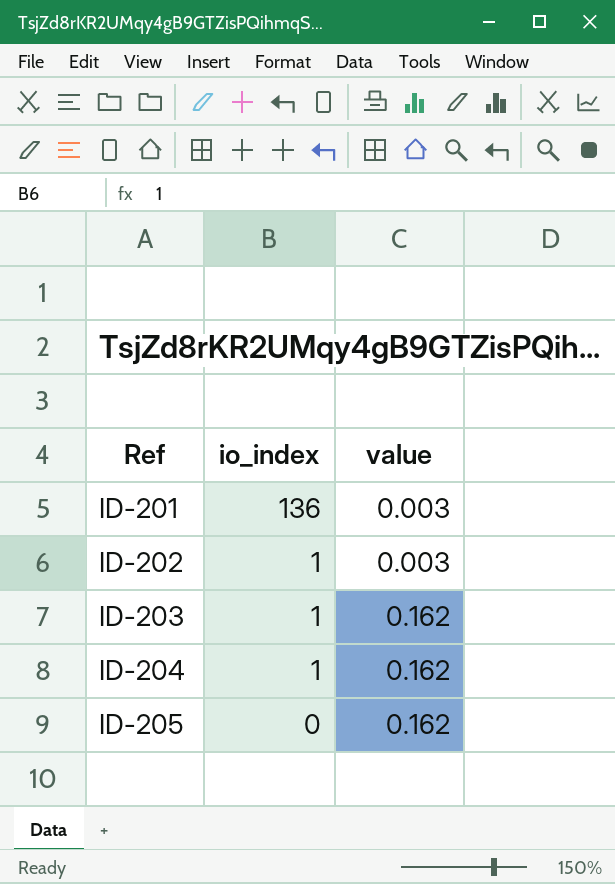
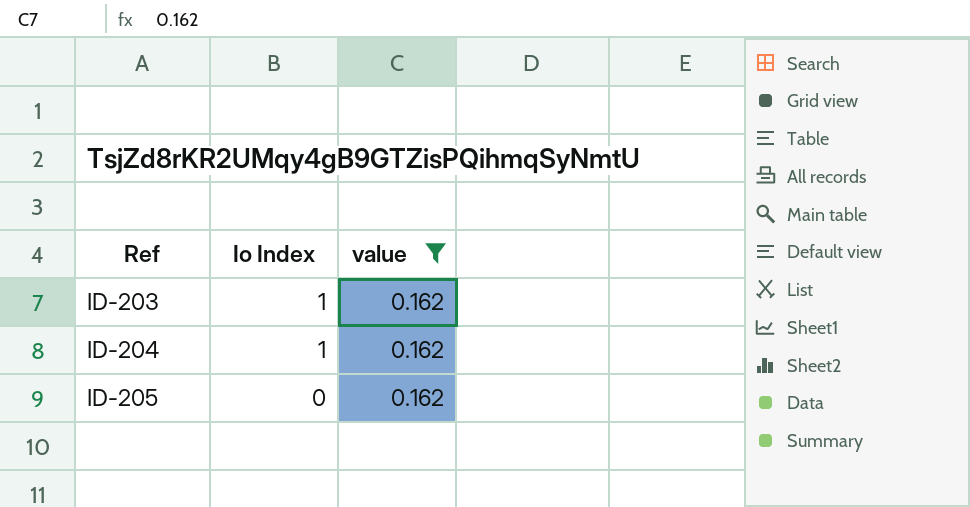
filter: none -> value = 0.162
column name: io_index -> Io Index

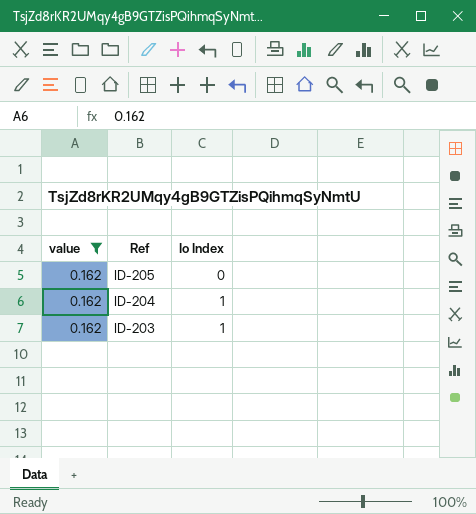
row order: Ref ascending -> Ref descending
column value | position: 3 -> 1

